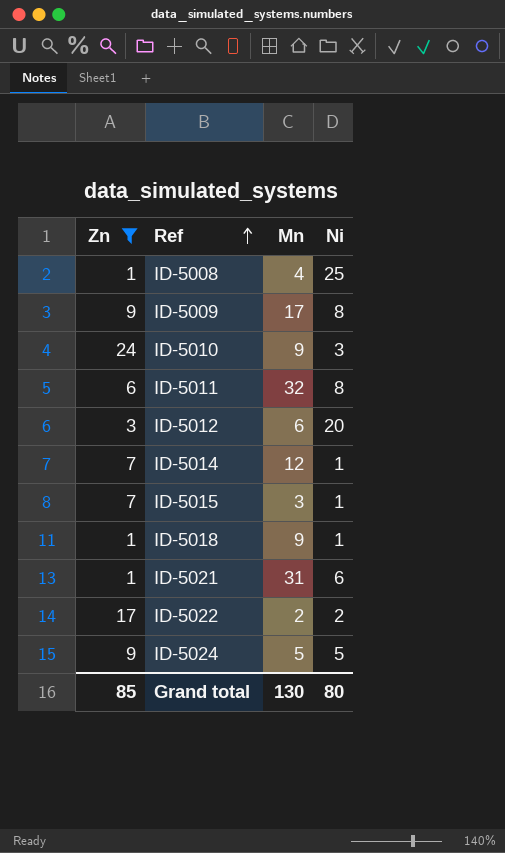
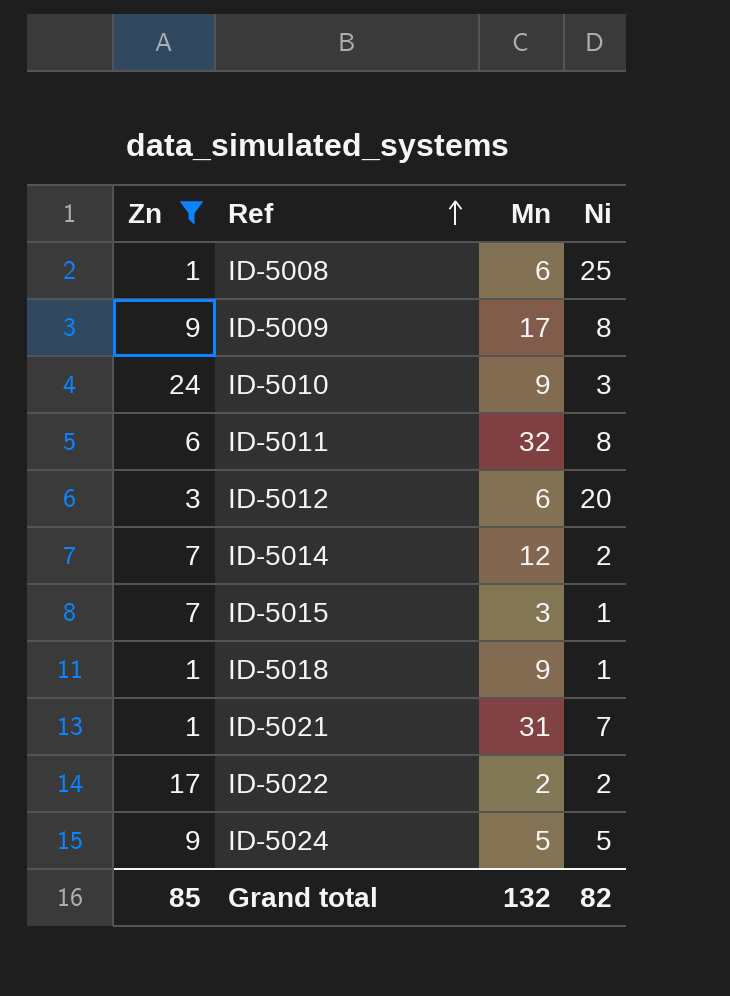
ID-5008 | Mn: 4 -> 6
ID-5014 | Ni: 1 -> 2
ID-5021 | Ni: 6 -> 7
Grand total | Mn: 130 -> 132
Grand total | Ni: 80 -> 82

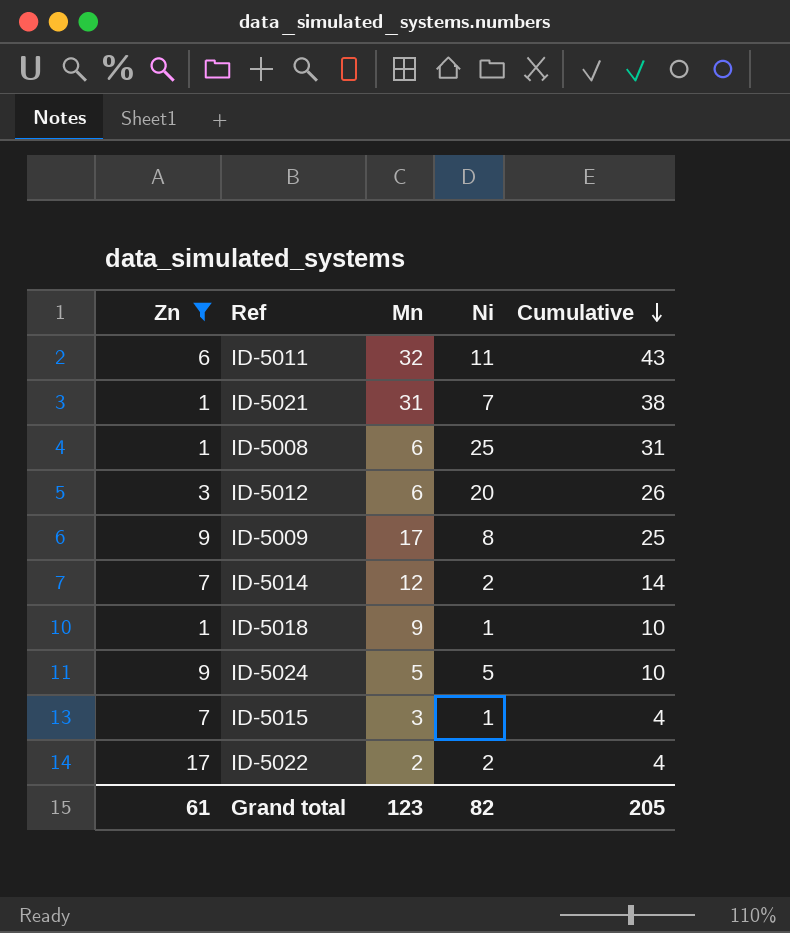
row order: Ref ascending -> Cumulative descending
column Cumulative | formula: none -> [Mn] + [Ni]
row ID-5010: 24 | 9 | 3 -> none
ID-5011 | Ni: 8 -> 11
Grand total | Zn: 85 -> 61
Grand total | Mn: 132 -> 123

